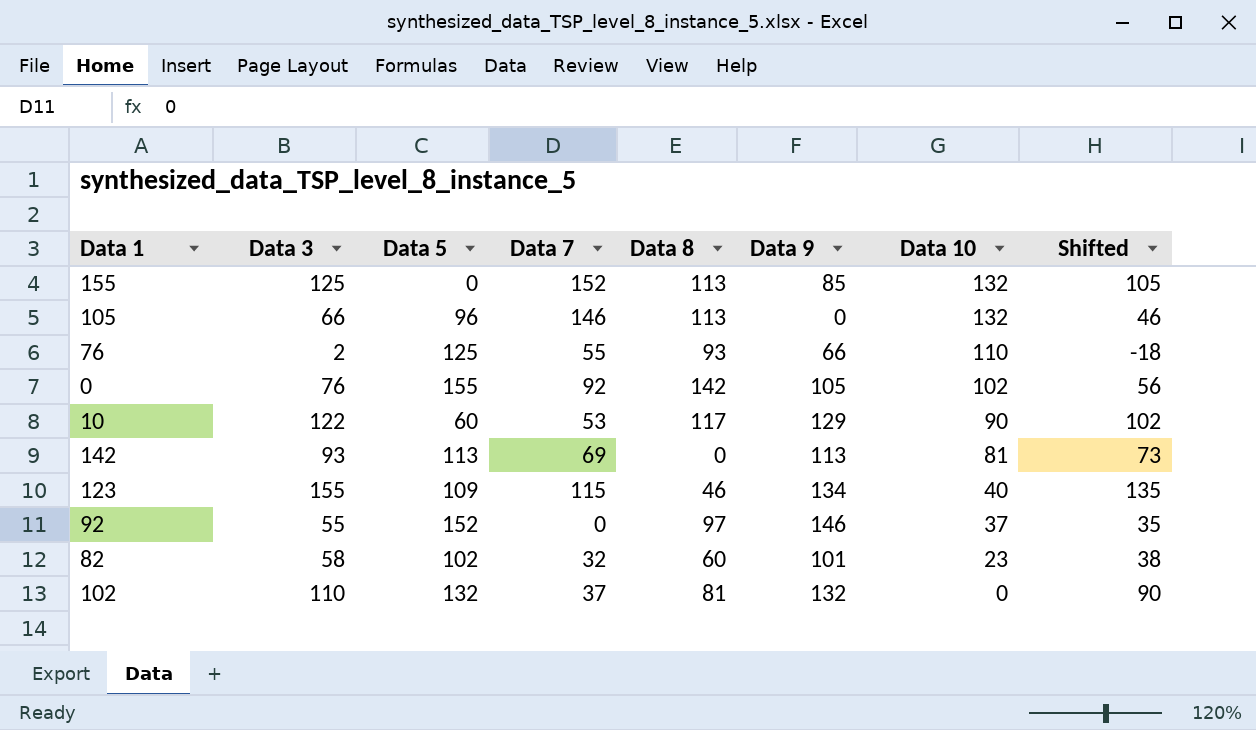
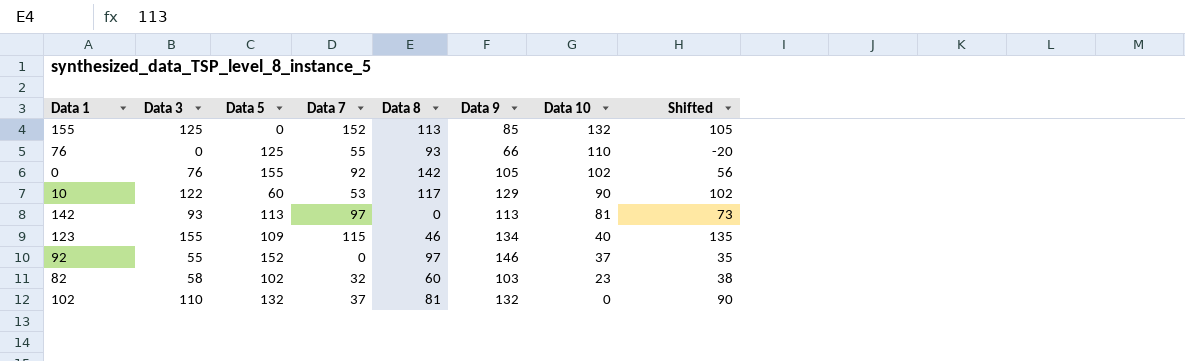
row 105: 66 | 96 | 146 | 113 | 0 | 132 | 46 -> none
76 | Data 3: 2 -> 0
76 | Shifted: -18 -> -20
142 | Data 7: 69 -> 97
82 | Data 9: 101 -> 103

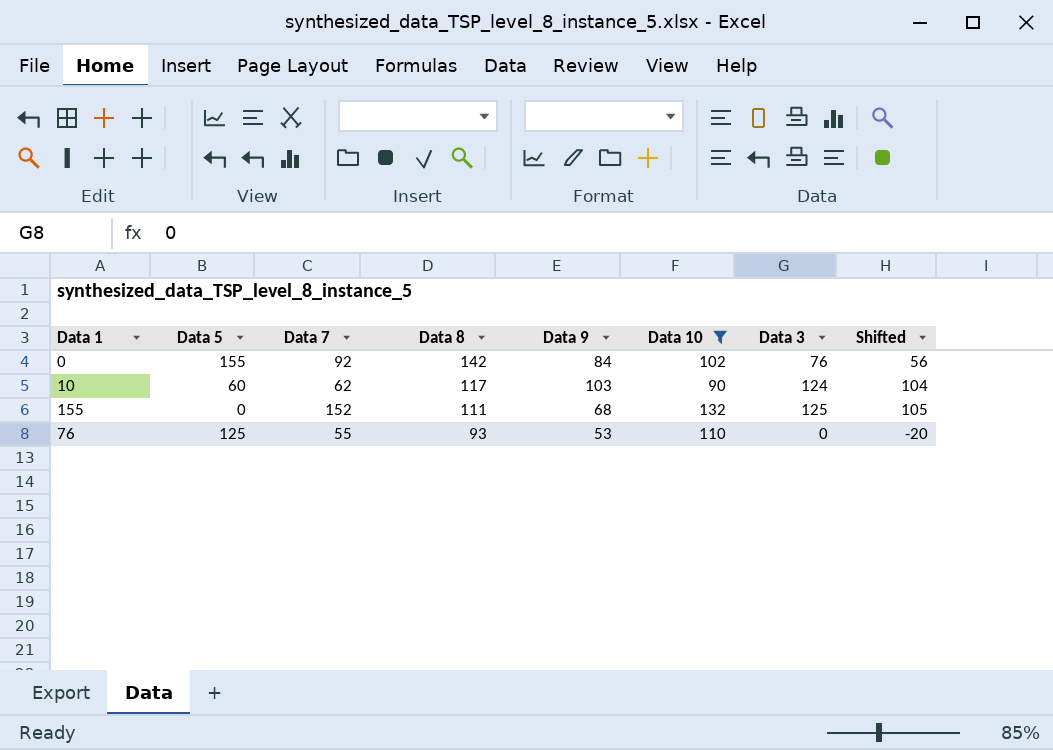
filter: none -> Data 10 >= 90
row order: Data 10 descending -> Data 8 descending
column Data 3 | position: 2 -> 7
0 | Data 9: 105 -> 84
10 | Data 7: 53 -> 62
10 | Data 9: 129 -> 103
10 | Data 3: 122 -> 124
10 | Shifted: 102 -> 104
155 | Data 8: 113 -> 111
155 | Data 9: 85 -> 68
76 | Data 9: 66 -> 53

